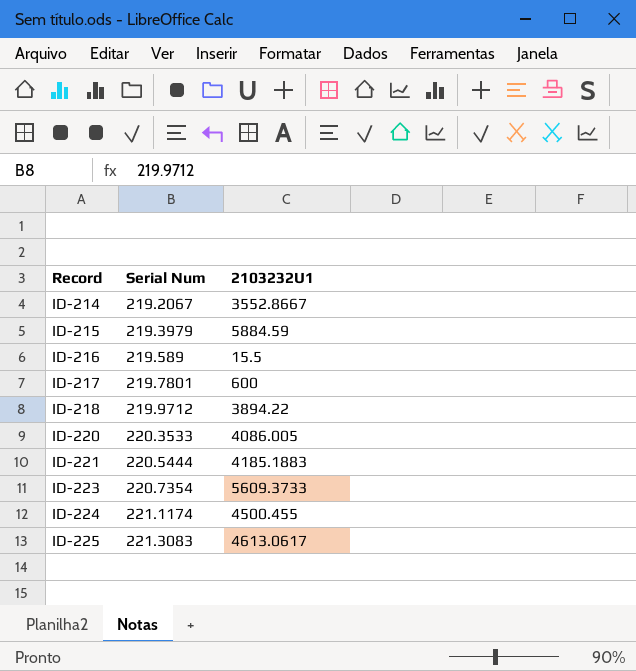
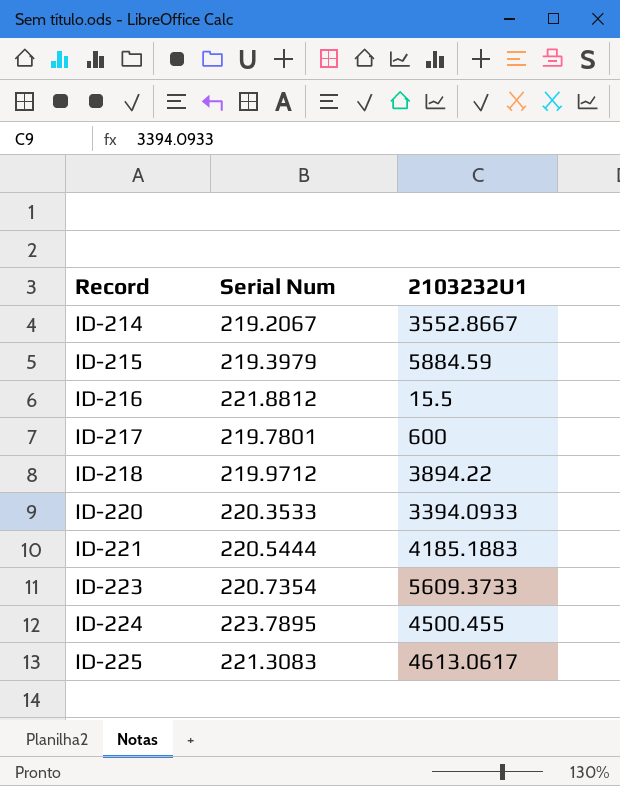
ID-216 | Serial Num: 219.589 -> 221.8812
ID-220 | 2103232U1: 4086.005 -> 3394.0933
ID-224 | Serial Num: 221.1174 -> 223.7895

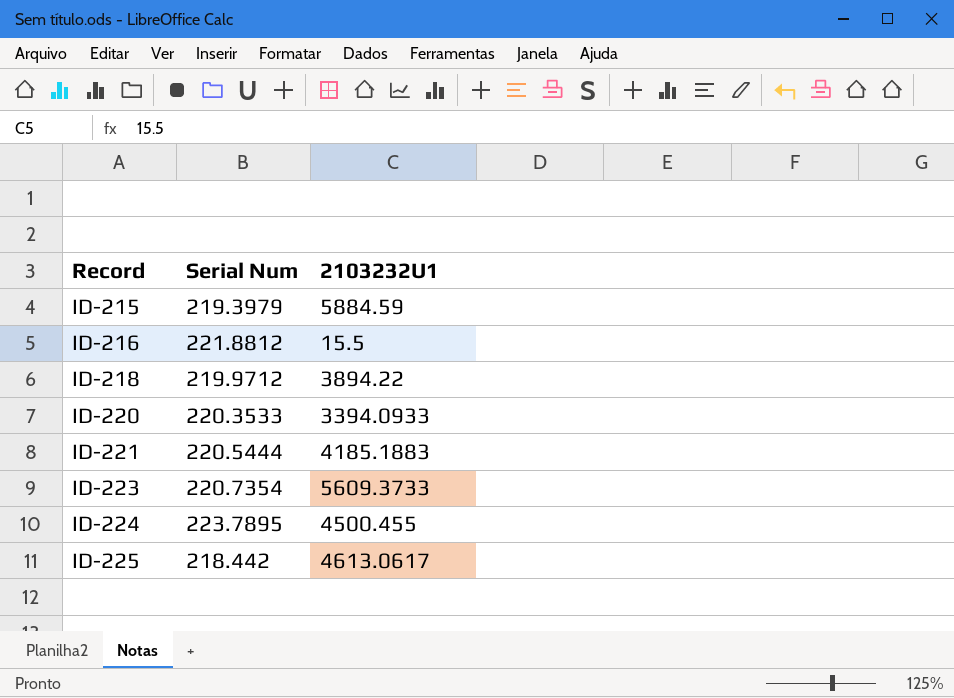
row ID-214: 219.2067 | 3552.8667 -> none
row ID-217: 219.7801 | 600 -> none
ID-225 | Serial Num: 221.3083 -> 218.442

